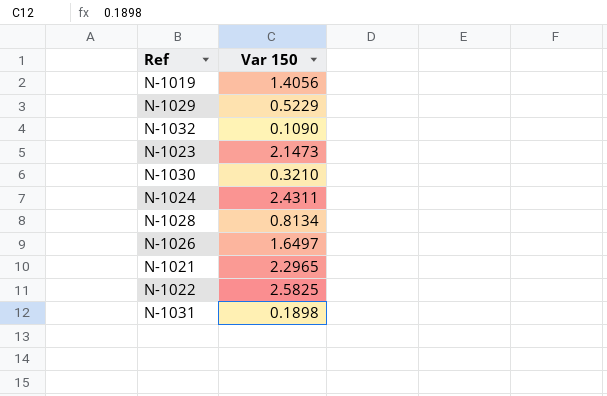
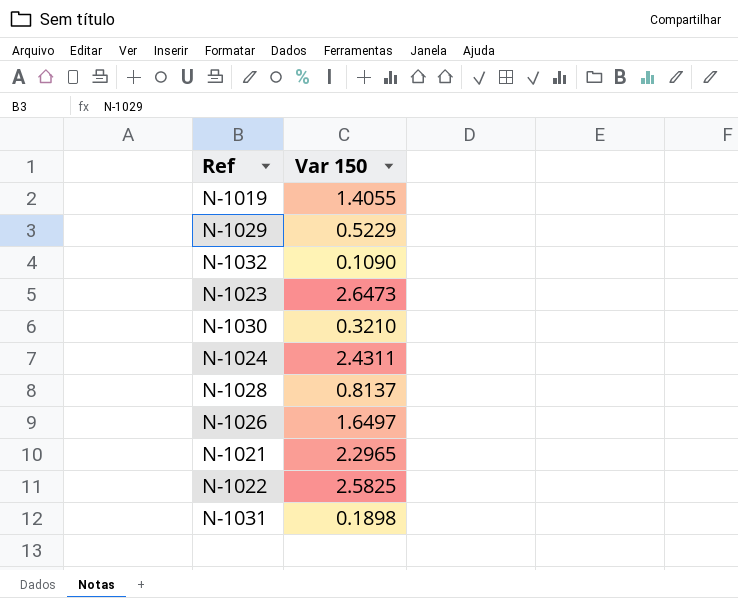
N-1019 | Var 150: 1.4056 -> 1.4055
N-1023 | Var 150: 2.1473 -> 2.6473
N-1028 | Var 150: 0.8134 -> 0.8137

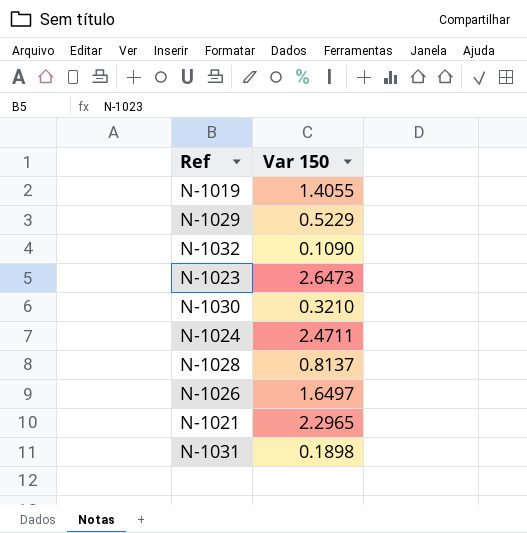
row N-1022: 2.5825 -> none
N-1024 | Var 150: 2.4311 -> 2.4711

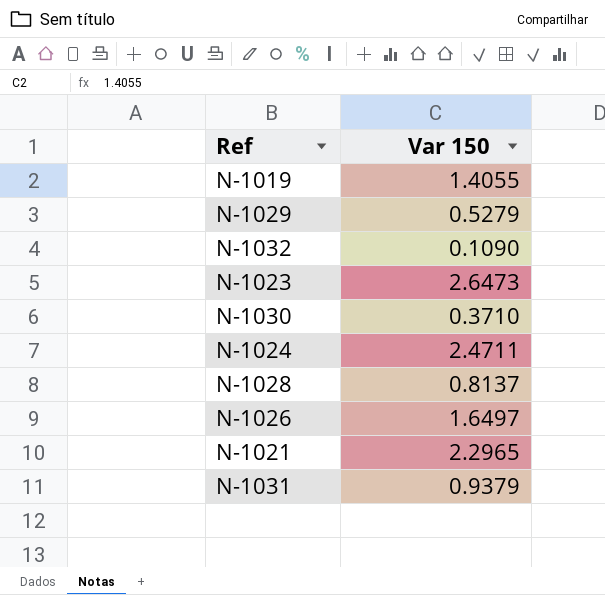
N-1029 | Var 150: 0.5229 -> 0.5279
N-1030 | Var 150: 0.3210 -> 0.3710
N-1031 | Var 150: 0.1898 -> 0.9379

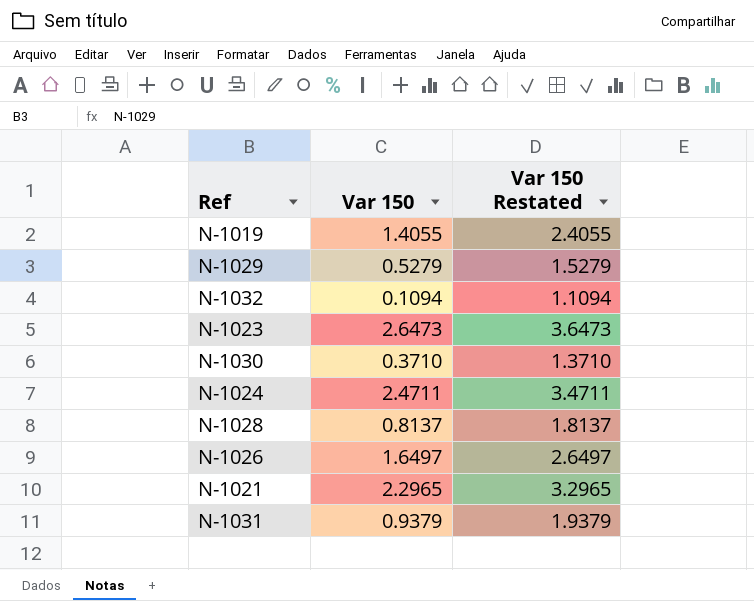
column Var 150 Restated | formula: none -> [Var 150] + 1
N-1032 | Var 150: 0.1090 -> 0.1094

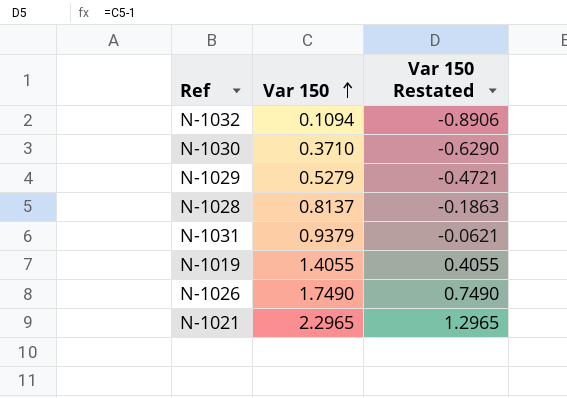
row order: none -> Var 150 ascending
column Var 150 Restated | formula: [Var 150] + 1 -> [Var 150] - 1
row N-1023: 2.6473 | 3.6473 -> none
row N-1024: 2.4711 | 3.4711 -> none
N-1026 | Var 150: 1.6497 -> 1.7490

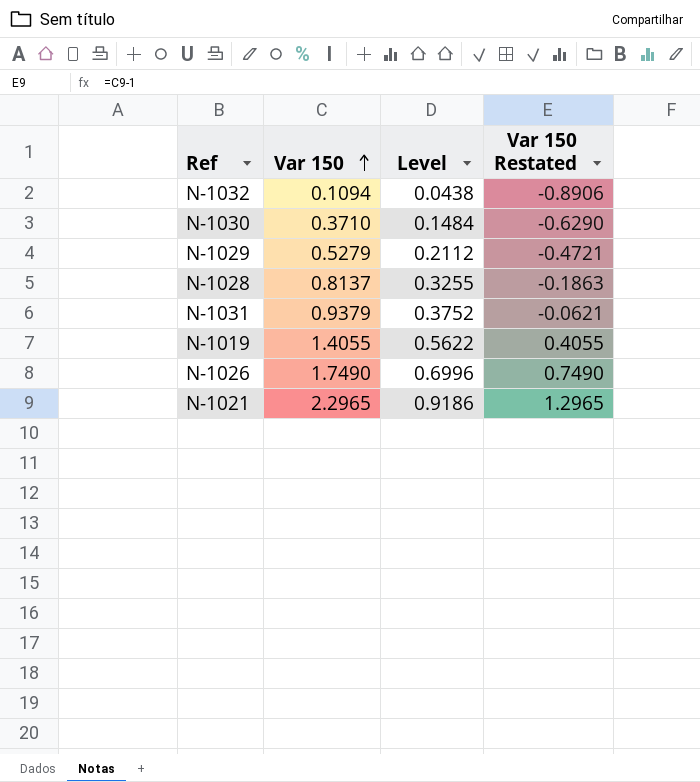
column Level | formula: none -> [Var 150] * 0.4

